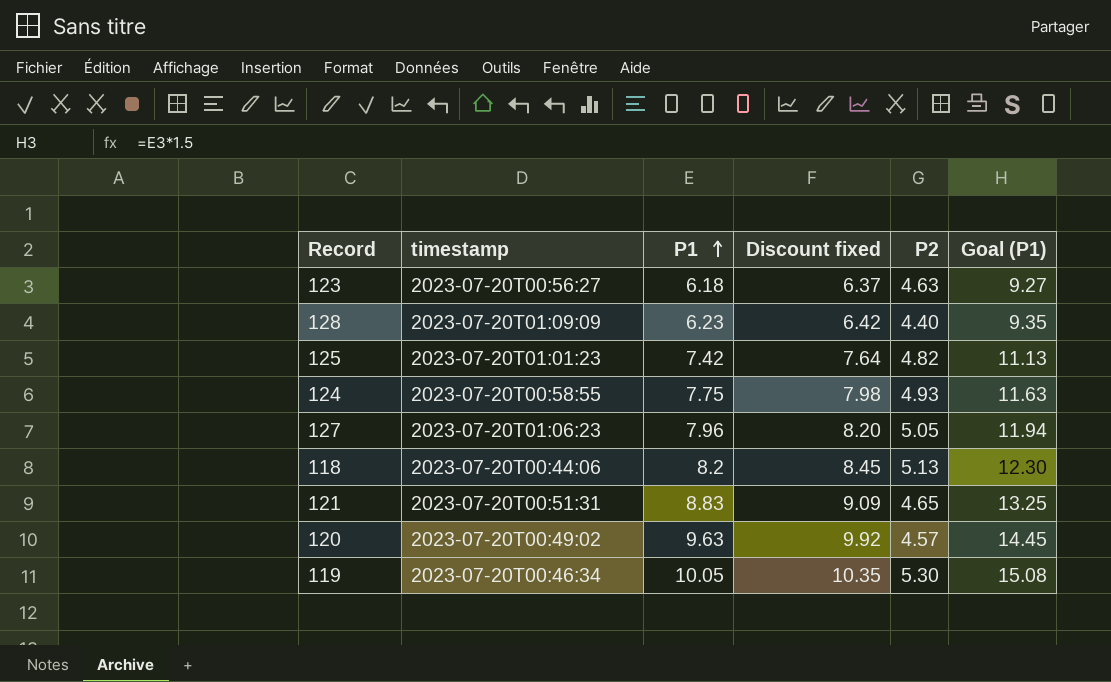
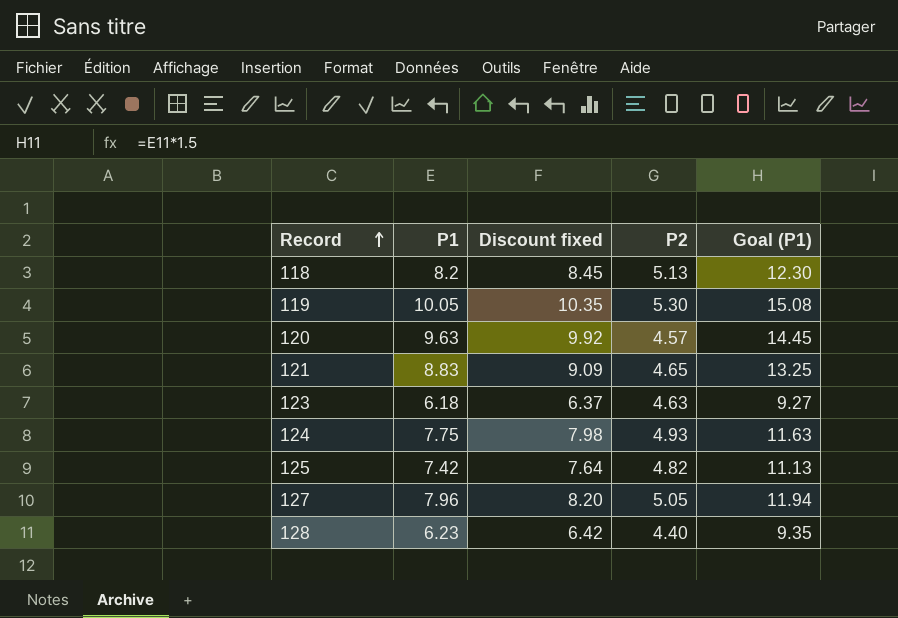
row order: P1 ascending -> Record ascending
column timestamp | position: 2 -> none

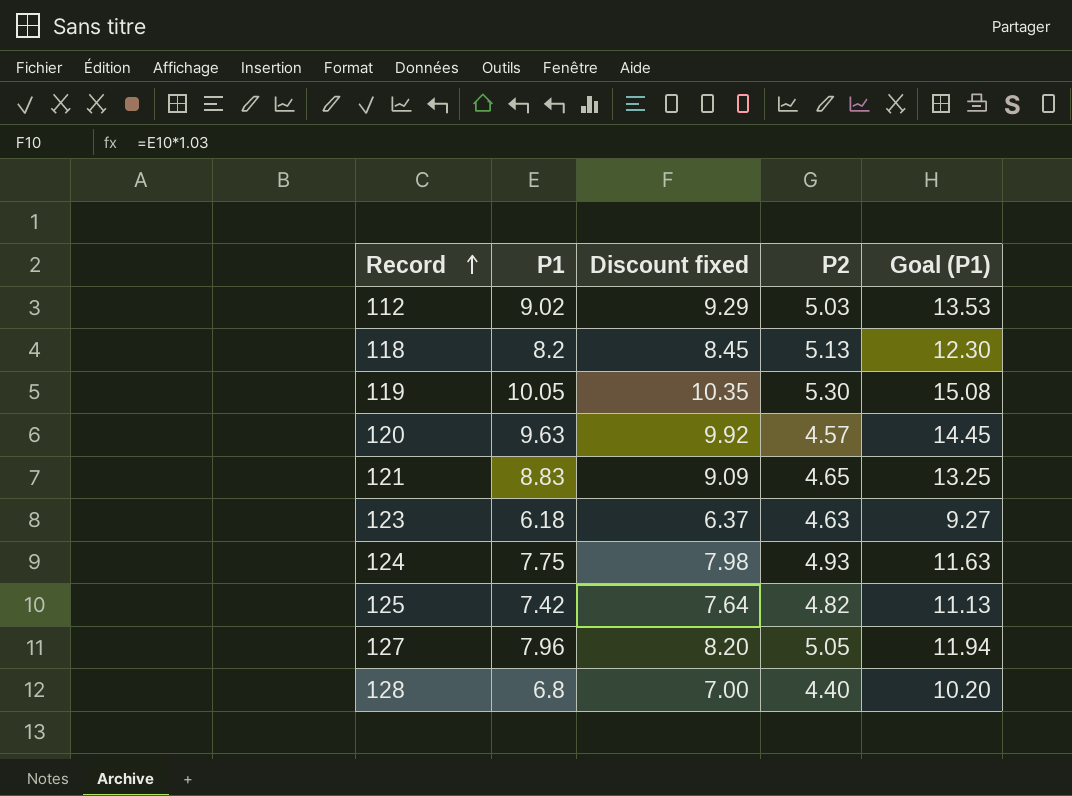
row 112: none -> 9.02 | 9.29 | 5.03 | 13.53
128 | P1: 6.23 -> 6.8
128 | Discount fixed: 6.42 -> 7.00
128 | Goal (P1): 9.35 -> 10.20

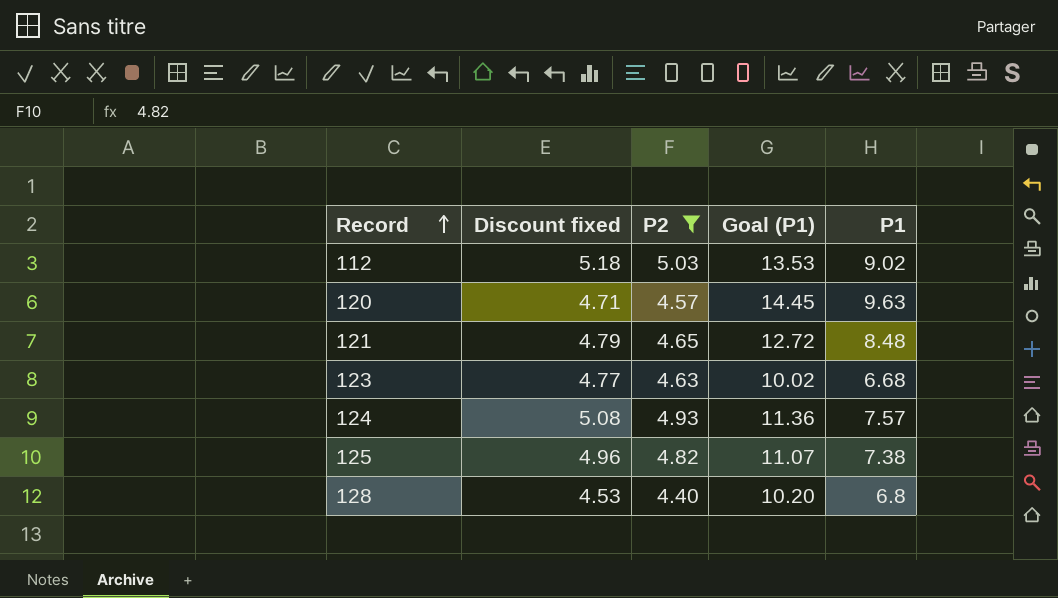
filter: none -> P2 <= 5.03
column Discount fixed | formula: [P1] * 1.03 -> [P2] * 1.03
column P1 | position: 2 -> 5
121 | Goal (P1): 13.25 -> 12.72
121 | P1: 8.83 -> 8.48
123 | Goal (P1): 9.27 -> 10.02
123 | P1: 6.18 -> 6.68
124 | Goal (P1): 11.63 -> 11.36
124 | P1: 7.75 -> 7.57
125 | Goal (P1): 11.13 -> 11.07
125 | P1: 7.42 -> 7.38

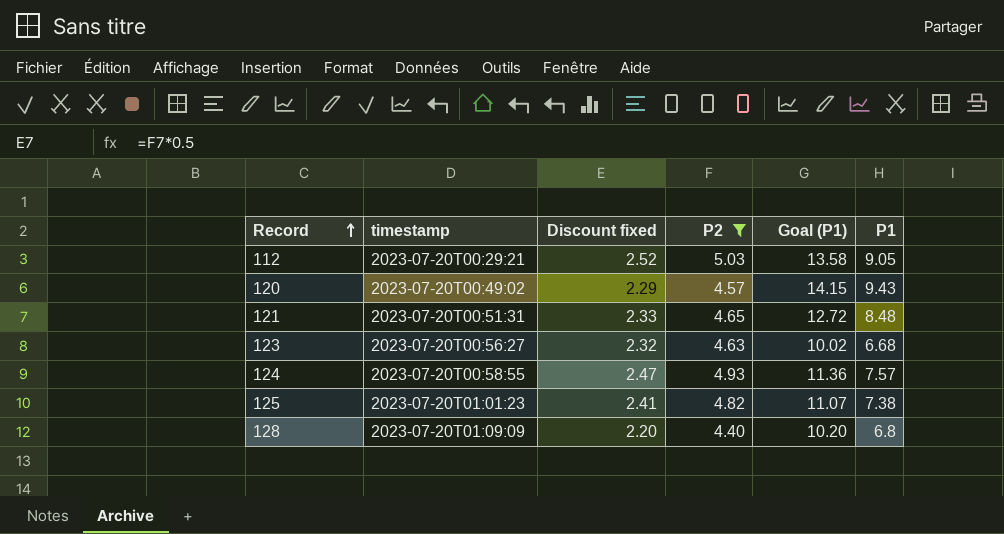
column timestamp | position: none -> 2
column Discount fixed | formula: [P2] * 1.03 -> [P2] * 0.5
112 | Goal (P1): 13.53 -> 13.58
112 | P1: 9.02 -> 9.05
120 | Goal (P1): 14.45 -> 14.15
120 | P1: 9.63 -> 9.43

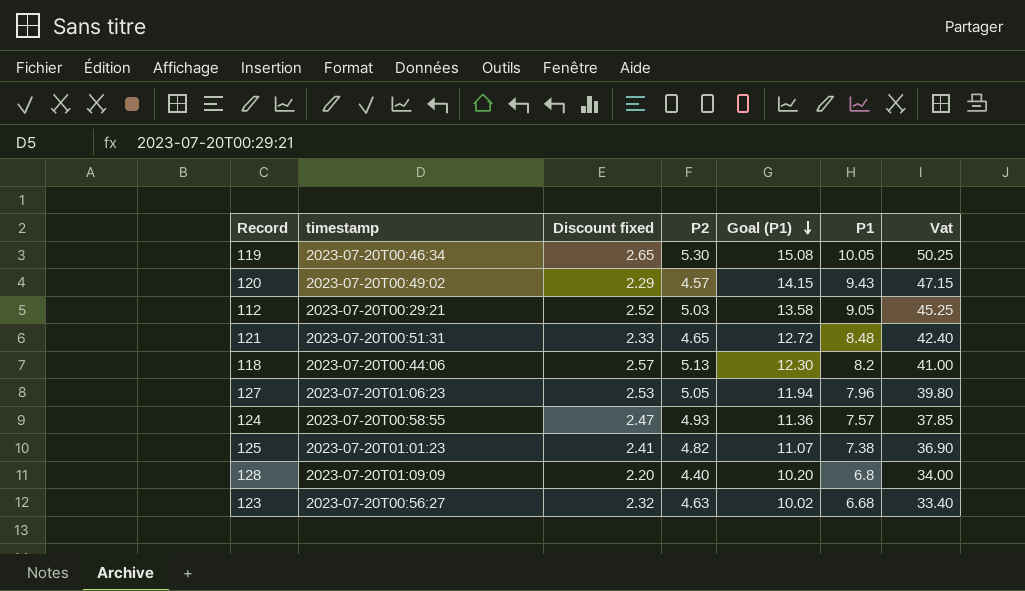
filter: P2 <= 5.03 -> none
row order: Record ascending -> Goal (P1) descending
column Vat | formula: none -> [P1] * 5

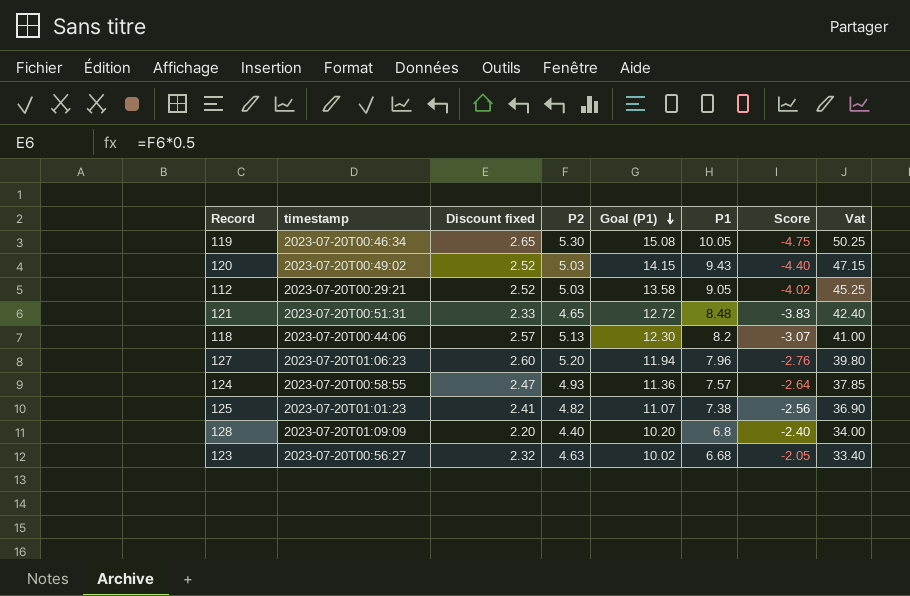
column Score | formula: none -> [P2] - [P1]
120 | Discount fixed: 2.29 -> 2.52
120 | P2: 4.57 -> 5.03
127 | Discount fixed: 2.53 -> 2.60
127 | P2: 5.05 -> 5.20

